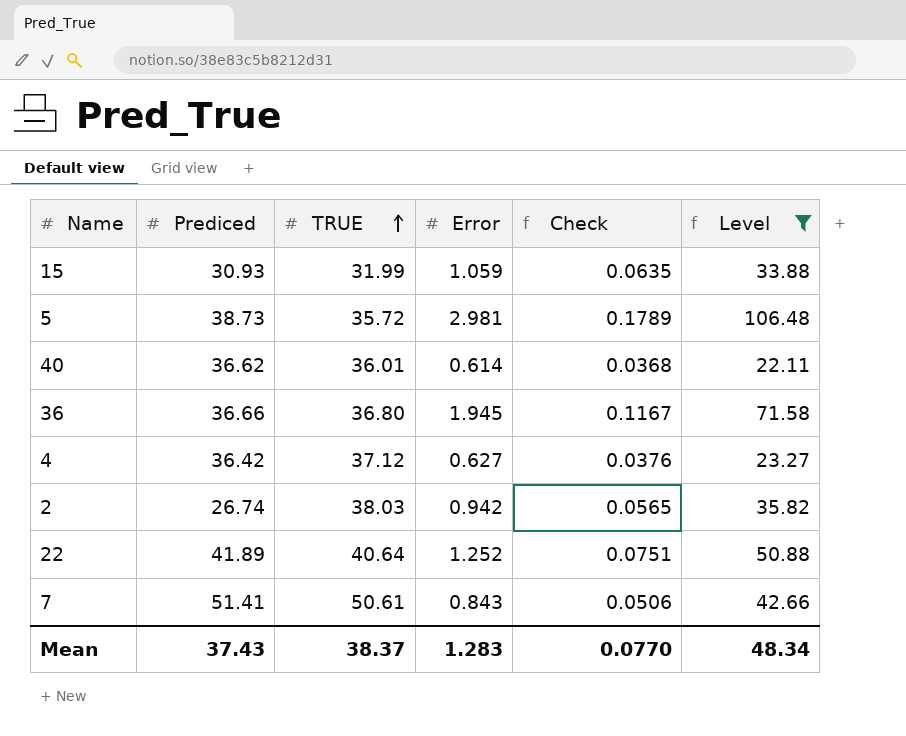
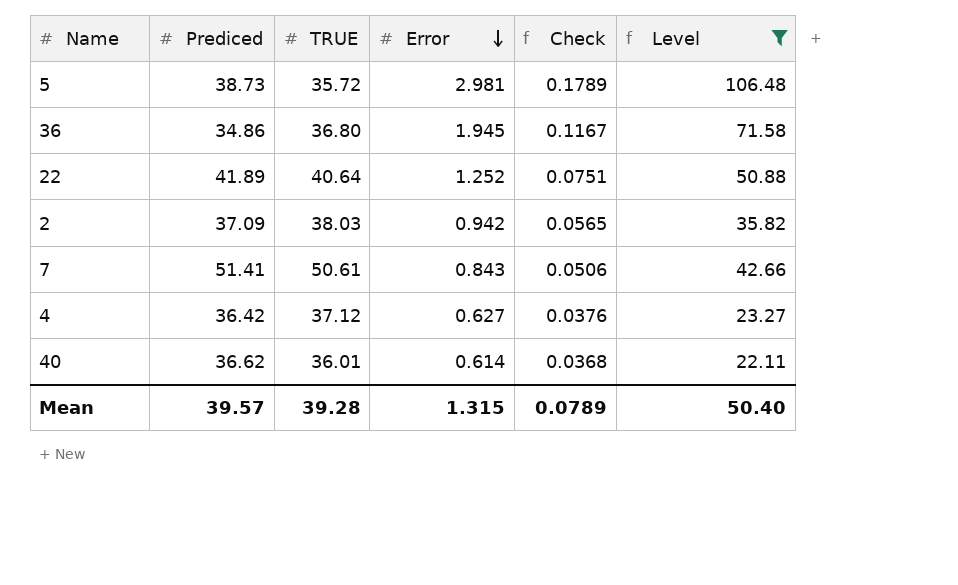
row order: TRUE ascending -> Error descending
row 15: 30.93 | 31.99 | 1.059 | 0.0635 | 33.88 -> none
36 | Prediced: 36.66 -> 34.86
2 | Prediced: 26.74 -> 37.09
Mean | Prediced: 37.43 -> 39.57
Mean | TRUE: 38.37 -> 39.28
Mean | Error: 1.283 -> 1.315
Mean | Check: 0.0770 -> 0.0789
Mean | Level: 48.34 -> 50.40

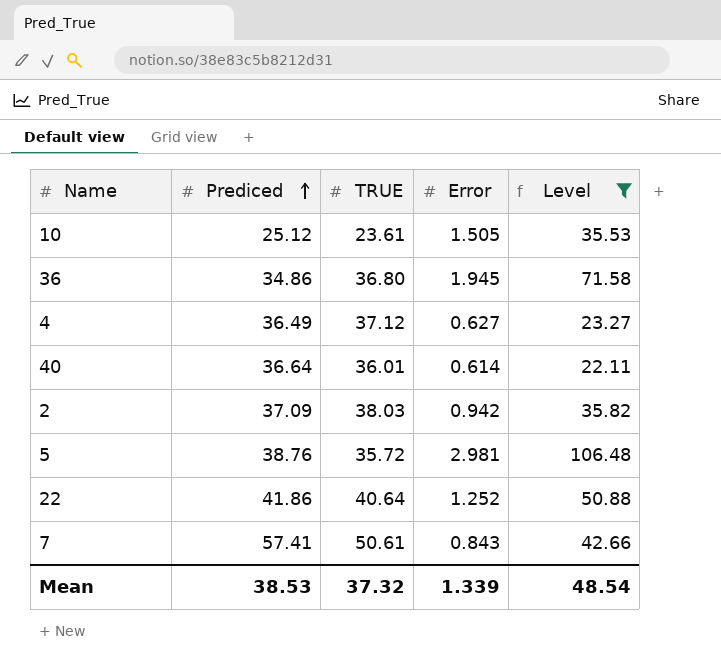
row order: Error descending -> Prediced ascending
column Check | formula: [Error] * 0.06 -> none
row 10: none -> 25.12 | 23.61 | 1.505 | 35.53
4 | Prediced: 36.42 -> 36.49
40 | Prediced: 36.62 -> 36.64
5 | Prediced: 38.73 -> 38.76
22 | Prediced: 41.89 -> 41.86
7 | Prediced: 51.41 -> 57.41
Mean | Prediced: 39.57 -> 38.53
Mean | TRUE: 39.28 -> 37.32
Mean | Error: 1.315 -> 1.339
Mean | Level: 50.40 -> 48.54

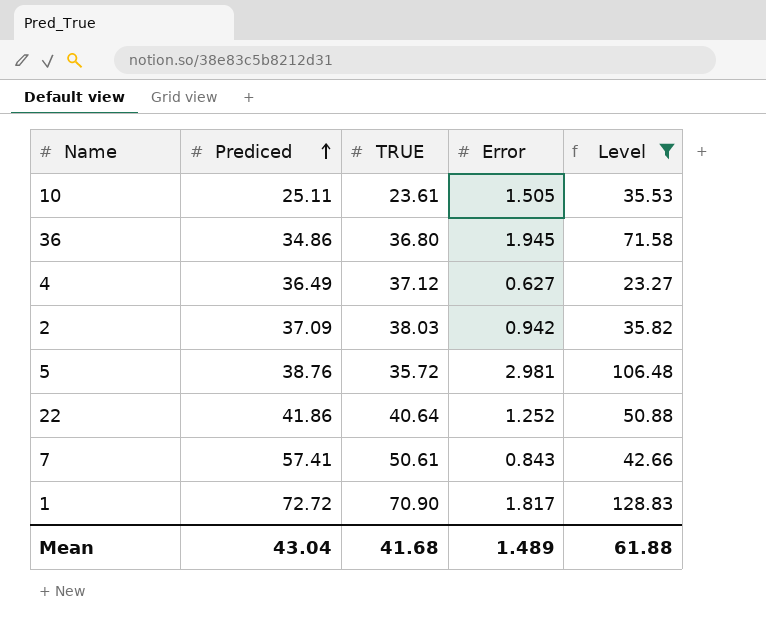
row 40: 36.64 | 36.01 | 0.614 | 22.11 -> none
10 | Prediced: 25.12 -> 25.11
row 1: none -> 72.72 | 70.90 | 1.817 | 128.83
Mean | Prediced: 38.53 -> 43.04
Mean | TRUE: 37.32 -> 41.68
Mean | Error: 1.339 -> 1.489
Mean | Level: 48.54 -> 61.88

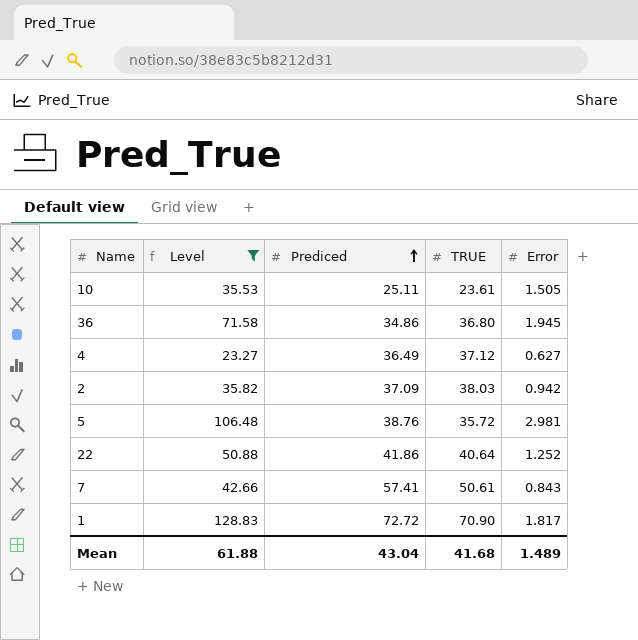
column Level | position: 5 -> 2

